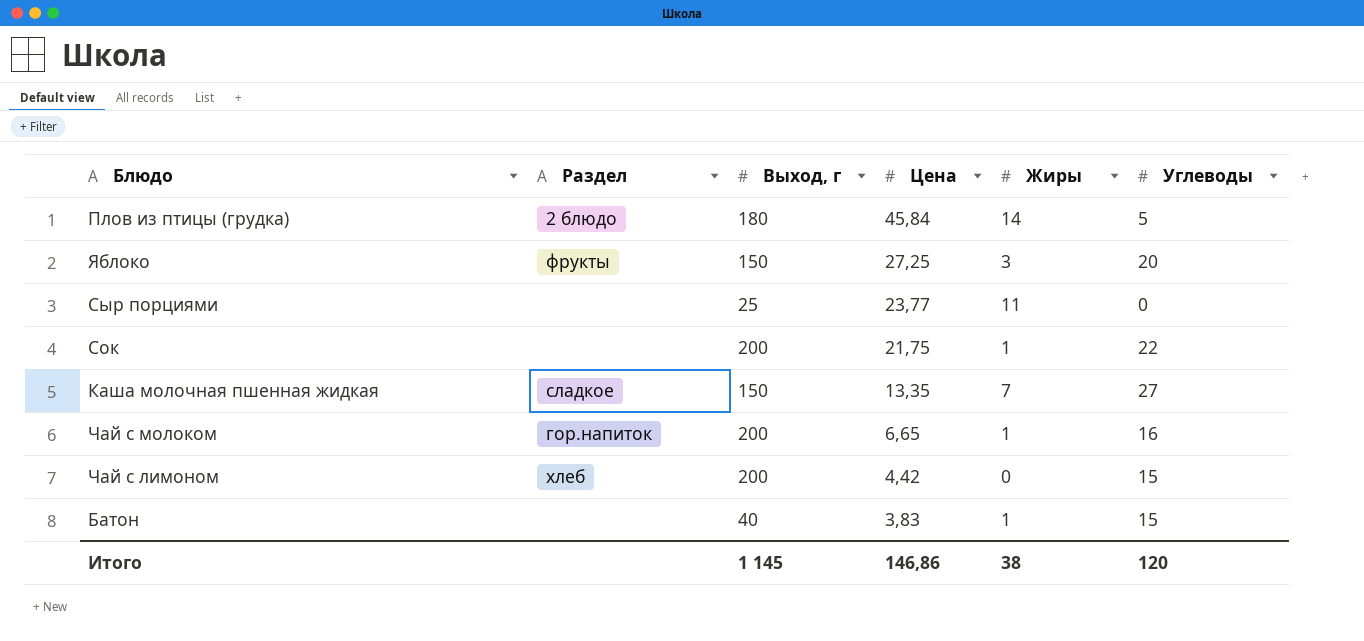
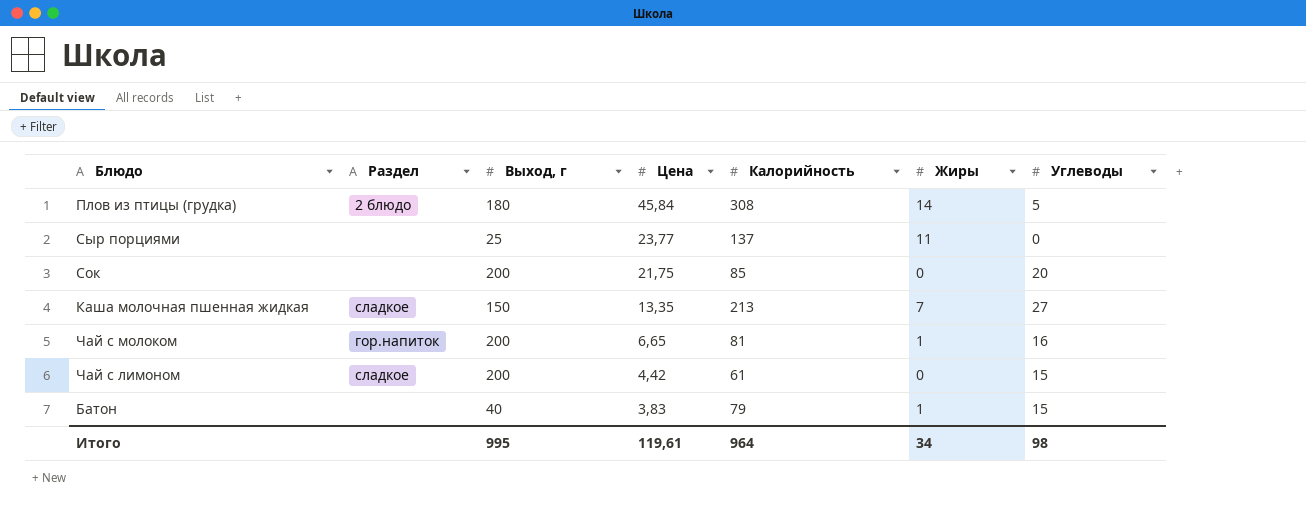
column Калорийность | position: none -> 5
row Яблоко: фрукты | 150 | 27,25 | 3 | 20 -> none
Сок | Жиры: 1 -> 0
Сок | Углеводы: 22 -> 20
Чай с лимоном | Раздел: хлеб -> сладкое
Итого | Выход, г: 1 145 -> 995
Итого | Цена: 146,86 -> 119,61
Итого | Жиры: 38 -> 34
Итого | Углеводы: 120 -> 98

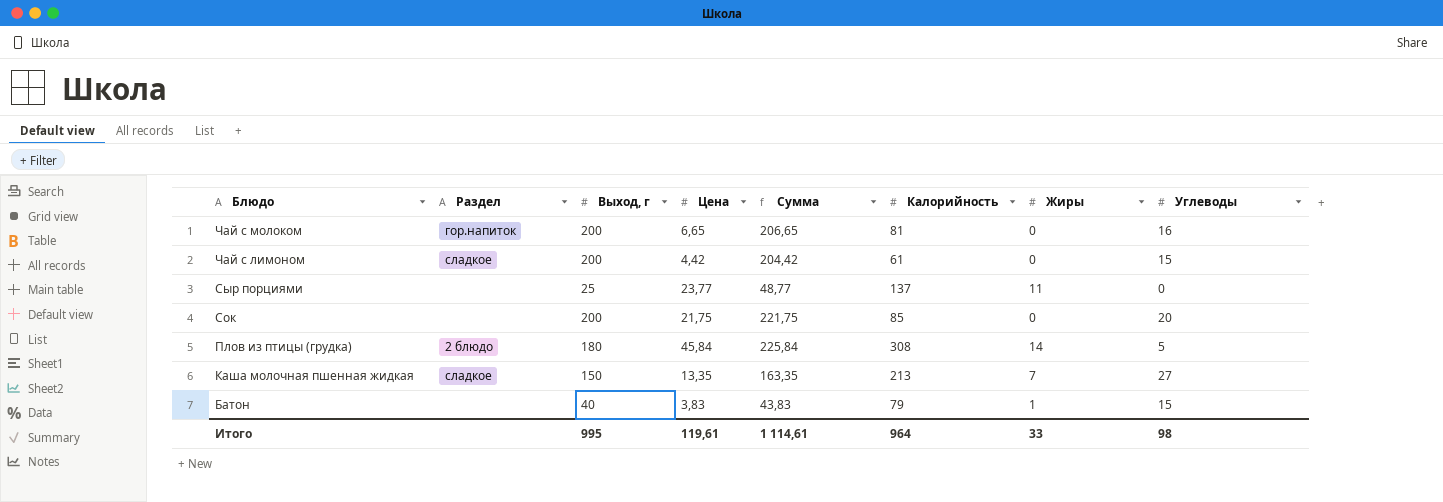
row order: Цена descending -> Блюдо descending
column Сумма | formula: none -> [Выход, г] + [Цена]
Чай с молоком | Жиры: 1 -> 0
Итого | Жиры: 34 -> 33

